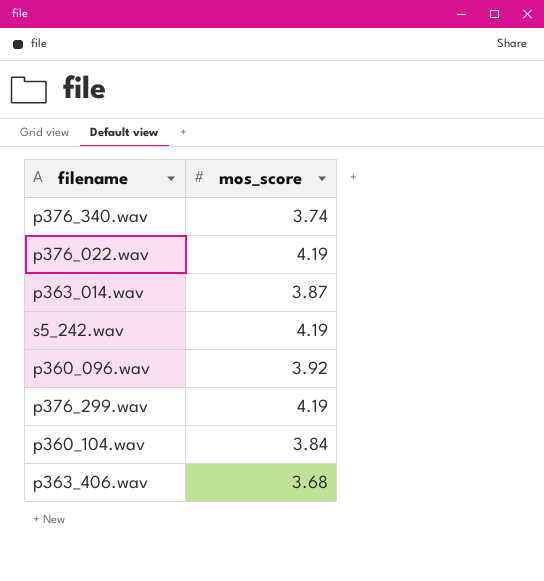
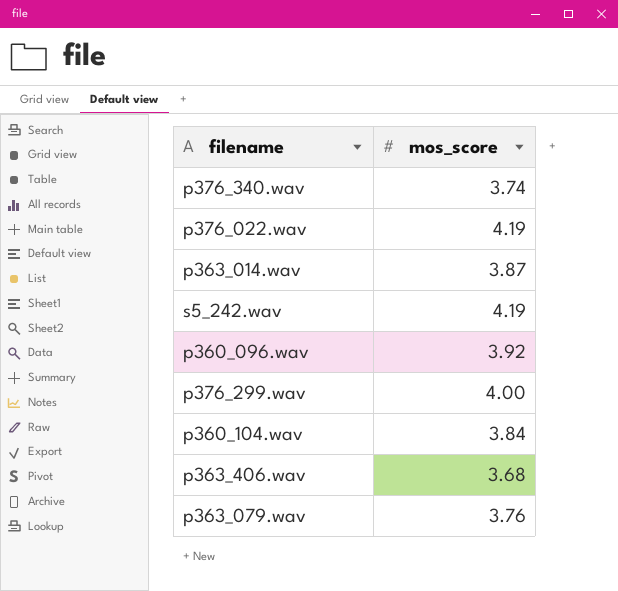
p376_299.wav | mos_score: 4.19 -> 4.00
row p363_079.wav: none -> 3.76

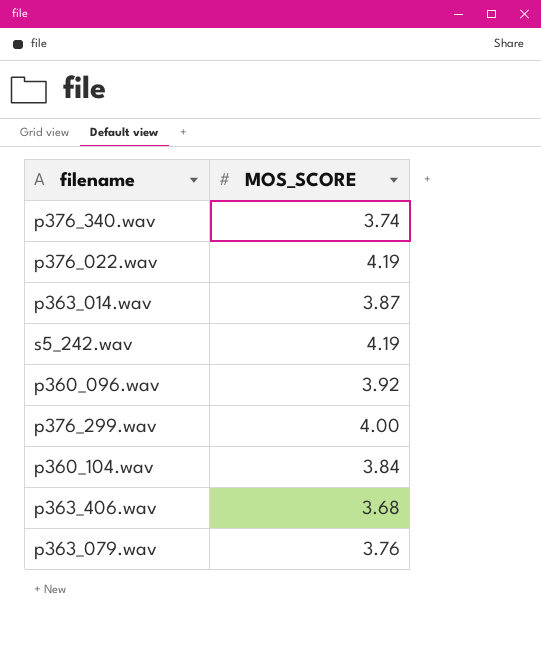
column name: mos_score -> MOS_SCORE

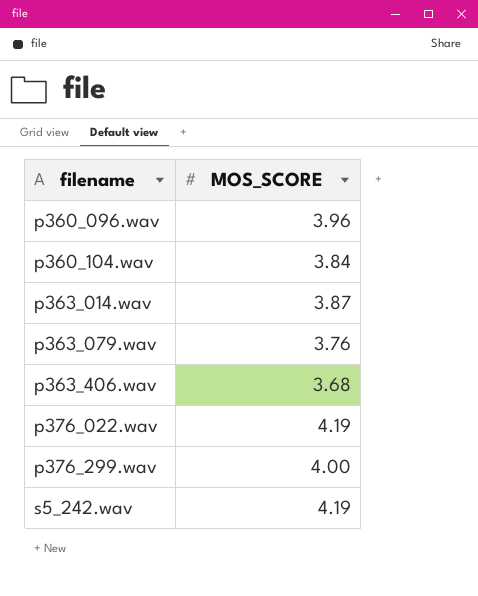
row order: none -> filename ascending
row p376_340.wav: 3.74 -> none
p360_096.wav | MOS_SCORE: 3.92 -> 3.96

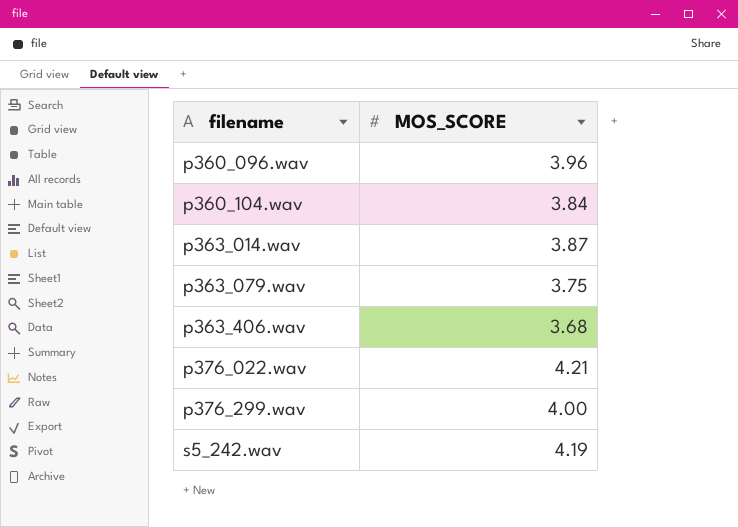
p363_079.wav | MOS_SCORE: 3.76 -> 3.75
p376_022.wav | MOS_SCORE: 4.19 -> 4.21

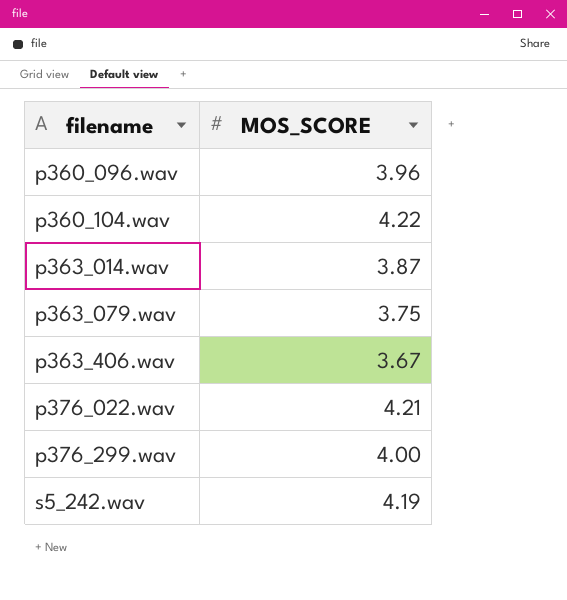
p360_104.wav | MOS_SCORE: 3.84 -> 4.22
p363_406.wav | MOS_SCORE: 3.68 -> 3.67

